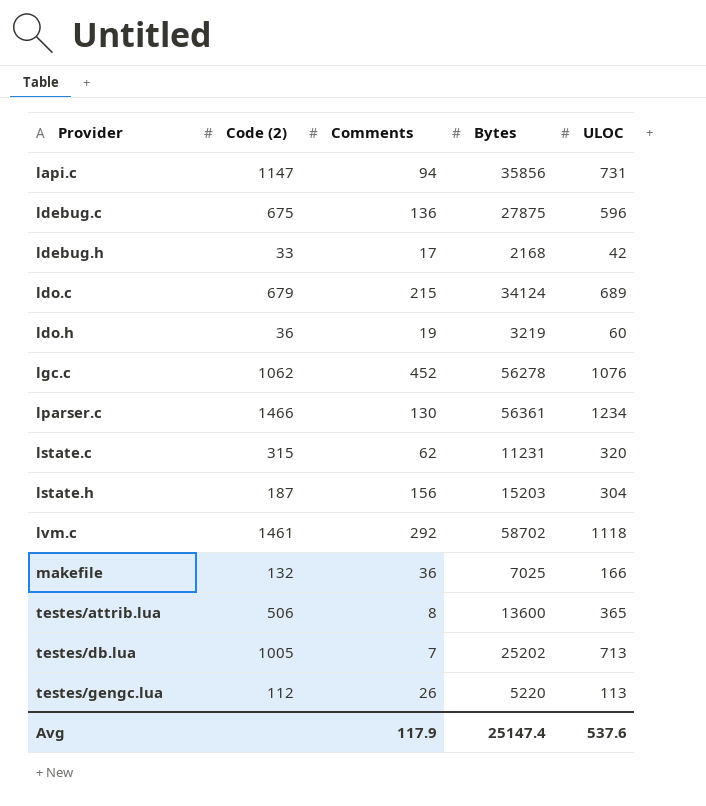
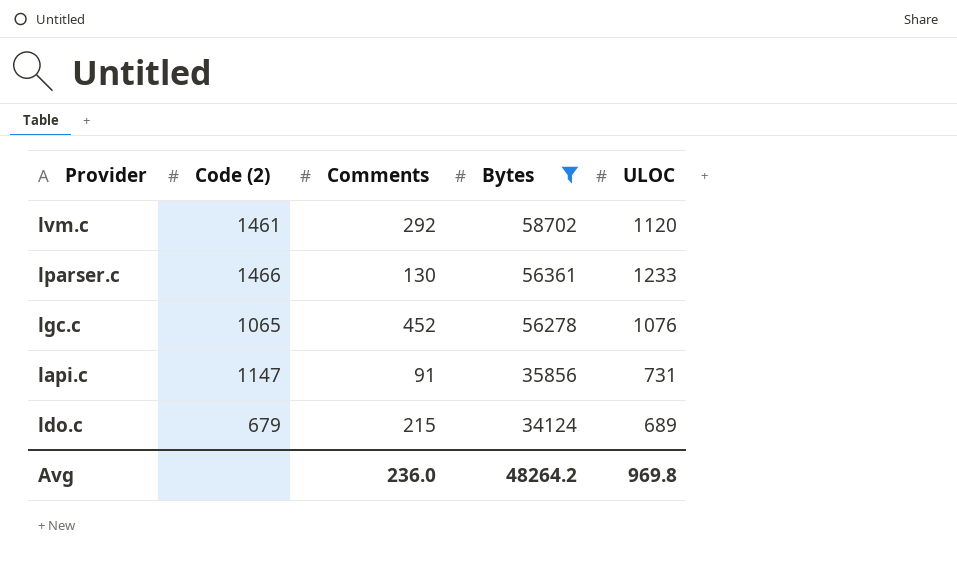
filter: none -> Bytes >= 34124
row order: Provider ascending -> Bytes descending
lvm.c | ULOC: 1118 -> 1120
lparser.c | ULOC: 1234 -> 1233
lgc.c | Code (2): 1062 -> 1065
lapi.c | Comments: 94 -> 91
Avg | Comments: 117.9 -> 236.0
Avg | Bytes: 25147.4 -> 48264.2
Avg | ULOC: 537.6 -> 969.8

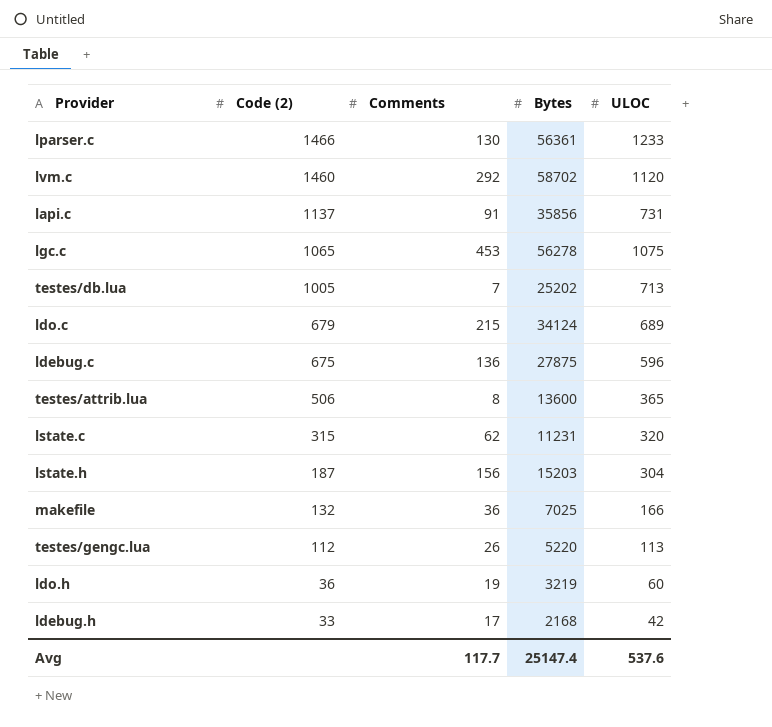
filter: Bytes >= 34124 -> none
row order: Bytes descending -> Code (2) descending
lvm.c | Code (2): 1461 -> 1460
lapi.c | Code (2): 1147 -> 1137
lgc.c | Comments: 452 -> 453
lgc.c | ULOC: 1076 -> 1075
Avg | Comments: 236.0 -> 117.7
Avg | Bytes: 48264.2 -> 25147.4
Avg | ULOC: 969.8 -> 537.6

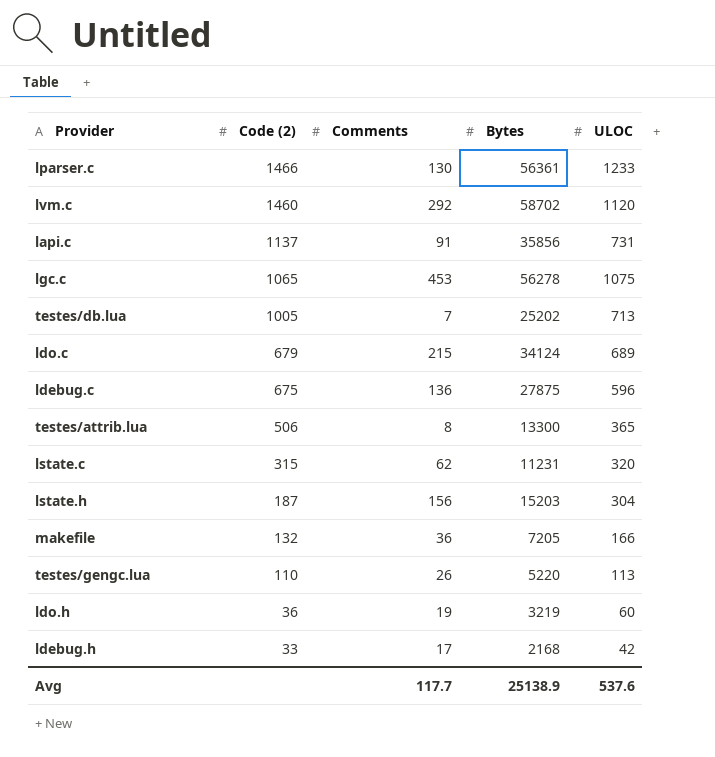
testes/attrib.lua | Bytes: 13600 -> 13300
makefile | Bytes: 7025 -> 7205
testes/gengc.lua | Code (2): 112 -> 110
Avg | Bytes: 25147.4 -> 25138.9

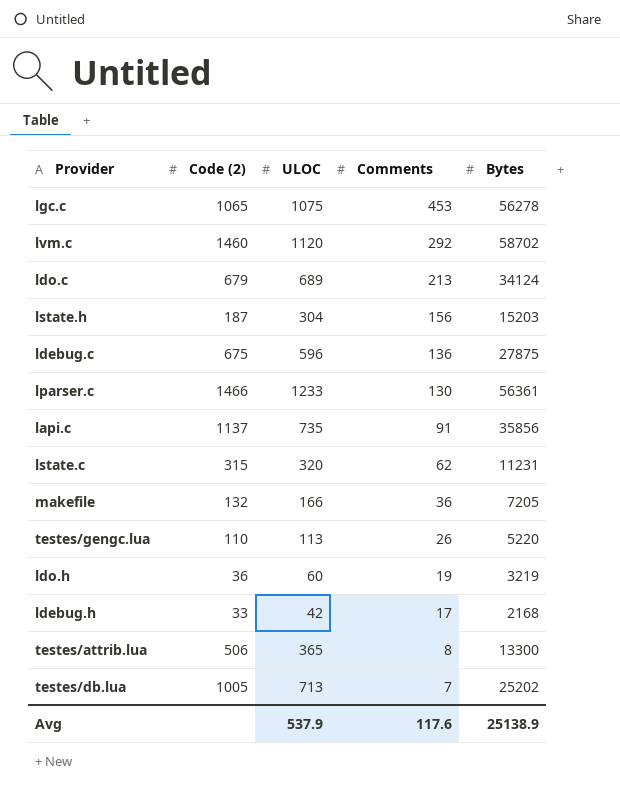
row order: Code (2) descending -> Comments descending
column ULOC | position: 5 -> 3
ldo.c | Comments: 215 -> 213
lapi.c | ULOC: 731 -> 735
Avg | ULOC: 537.6 -> 537.9
Avg | Comments: 117.7 -> 117.6

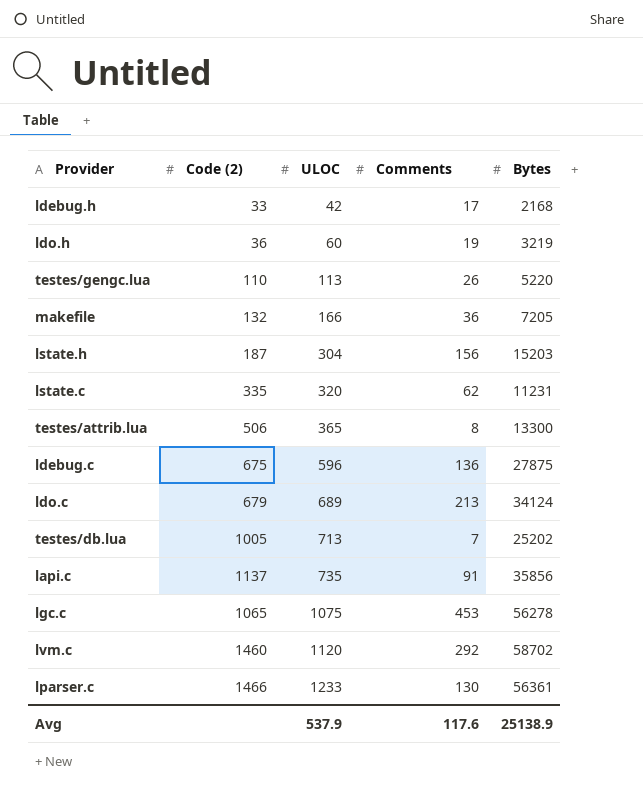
row order: Comments descending -> ULOC ascending
lstate.c | Code (2): 315 -> 335

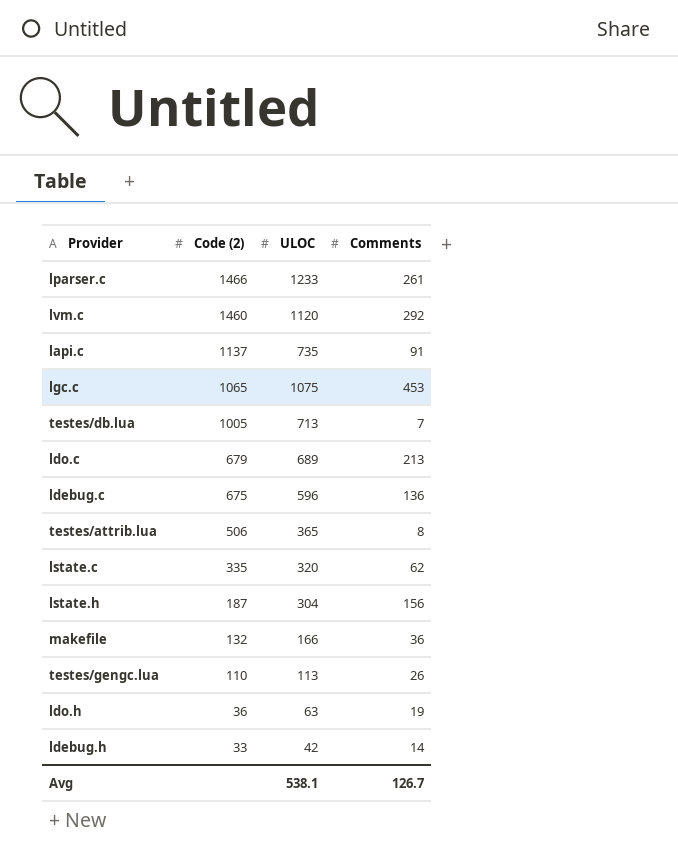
row order: ULOC ascending -> Code (2) descending
column Bytes | position: 5 -> none
lparser.c | Comments: 130 -> 261
ldo.h | ULOC: 60 -> 63
ldebug.h | Comments: 17 -> 14
Avg | ULOC: 537.9 -> 538.1
Avg | Comments: 117.6 -> 126.7

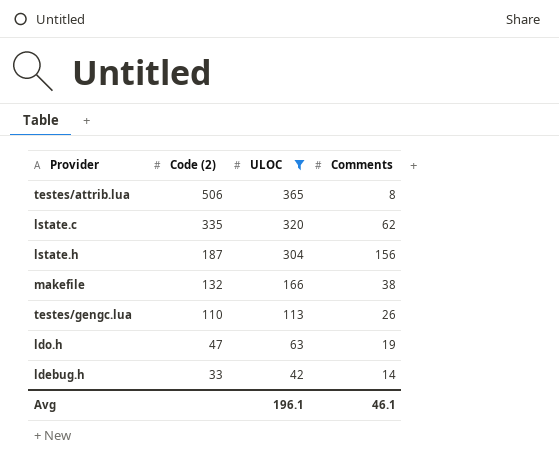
filter: none -> ULOC <= 365
makefile | Comments: 36 -> 38
ldo.h | Code (2): 36 -> 47
Avg | ULOC: 538.1 -> 196.1
Avg | Comments: 126.7 -> 46.1

